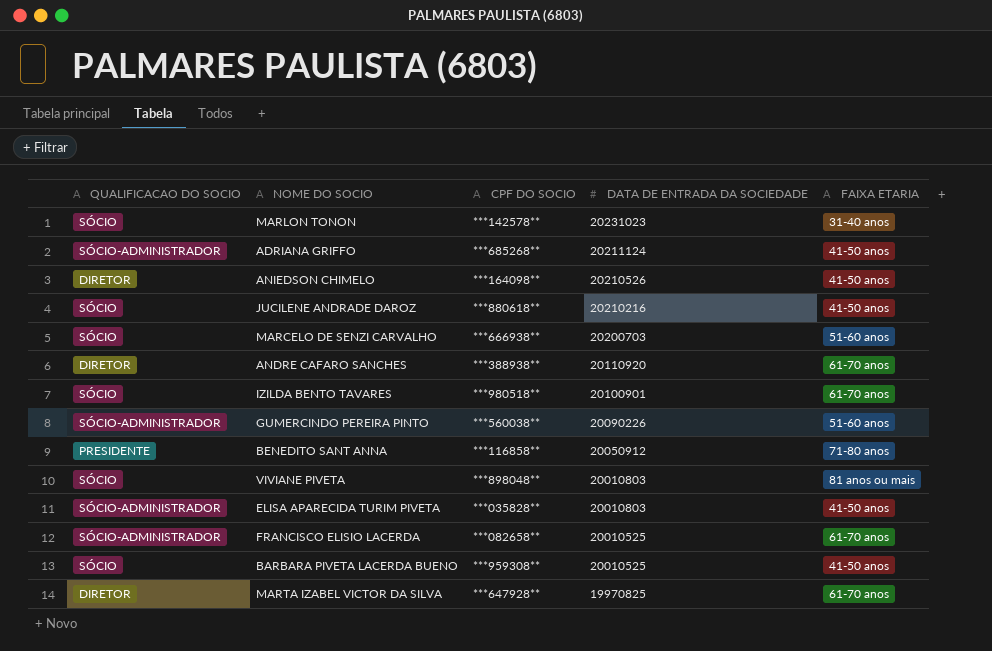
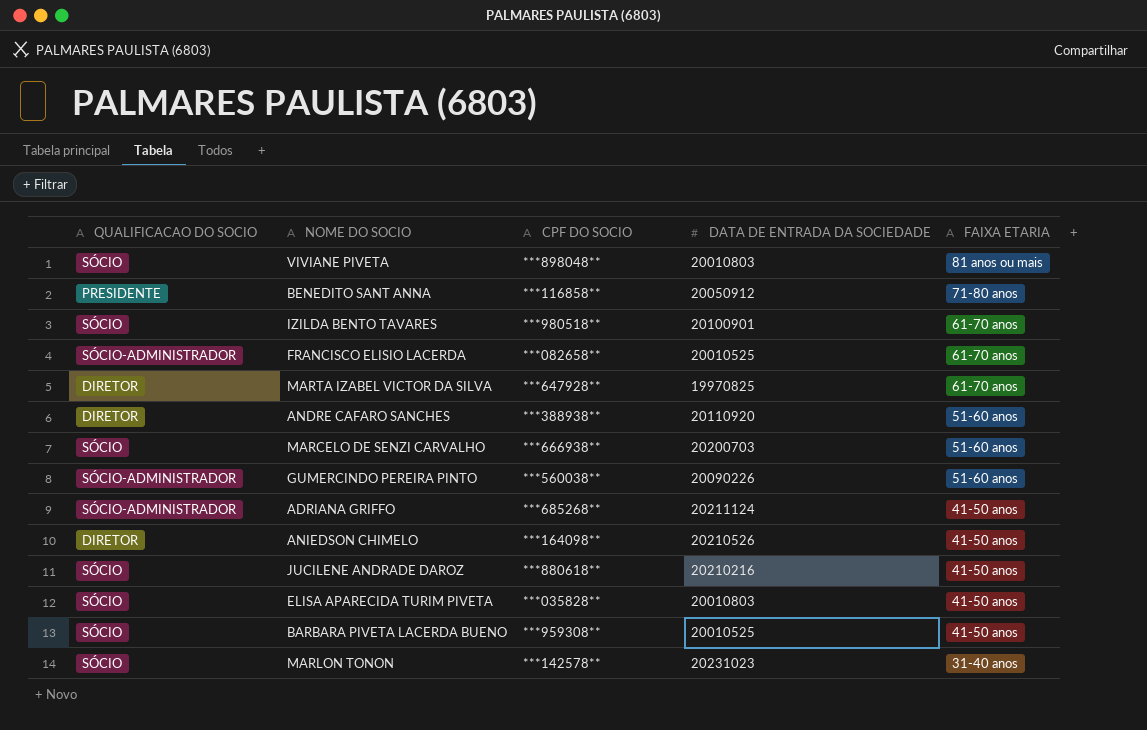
row order: DATA DE ENTRADA DA SOCIEDADE descending -> FAIXA ETARIA descending
ANDRE CAFARO SANCHES | FAIXA ETARIA: 61-70 anos -> 51-60 anos
ELISA APARECIDA TURIM PIVETA | QUALIFICACAO DO SOCIO: SÓCIO-ADMINISTRADOR -> SÓCIO

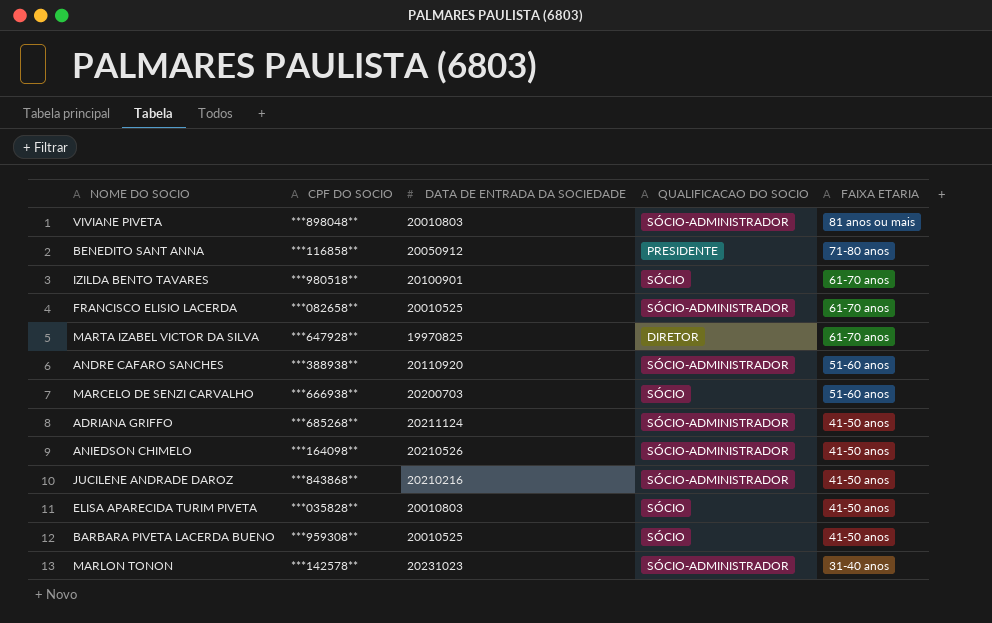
column QUALIFICACAO DO SOCIO | position: 1 -> 4
row GUMERCINDO PEREIRA PINTO: SÓCIO-ADMINISTRADOR | ***560038** | 20090226 | 51-60 anos -> none
VIVIANE PIVETA | QUALIFICACAO DO SOCIO: SÓCIO -> SÓCIO-ADMINISTRADOR
ANDRE CAFARO SANCHES | QUALIFICACAO DO SOCIO: DIRETOR -> SÓCIO-ADMINISTRADOR
ANIEDSON CHIMELO | QUALIFICACAO DO SOCIO: DIRETOR -> SÓCIO-ADMINISTRADOR
JUCILENE ANDRADE DAROZ | CPF DO SOCIO: ***880618** -> ***843868**
JUCILENE ANDRADE DAROZ | QUALIFICACAO DO SOCIO: SÓCIO -> SÓCIO-ADMINISTRADOR
MARLON TONON | QUALIFICACAO DO SOCIO: SÓCIO -> SÓCIO-ADMINISTRADOR

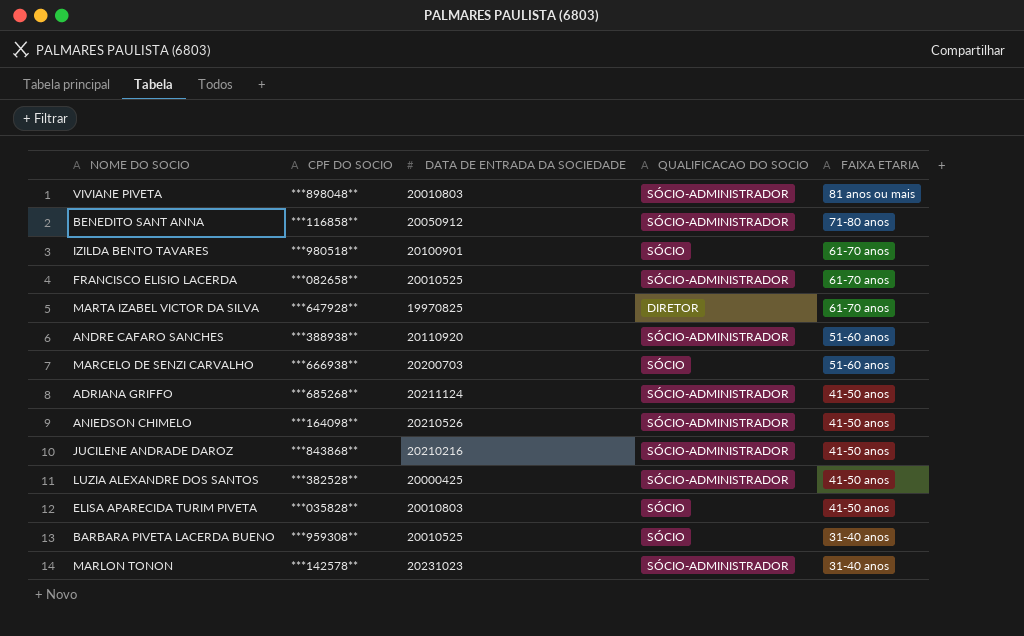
BENEDITO SANT ANNA | QUALIFICACAO DO SOCIO: PRESIDENTE -> SÓCIO-ADMINISTRADOR
row LUZIA ALEXANDRE DOS SANTOS: none -> ***382528** | 20000425 | SÓCIO-ADMINISTRADOR | 41-50 anos
BARBARA PIVETA LACERDA BUENO | FAIXA ETARIA: 41-50 anos -> 31-40 anos

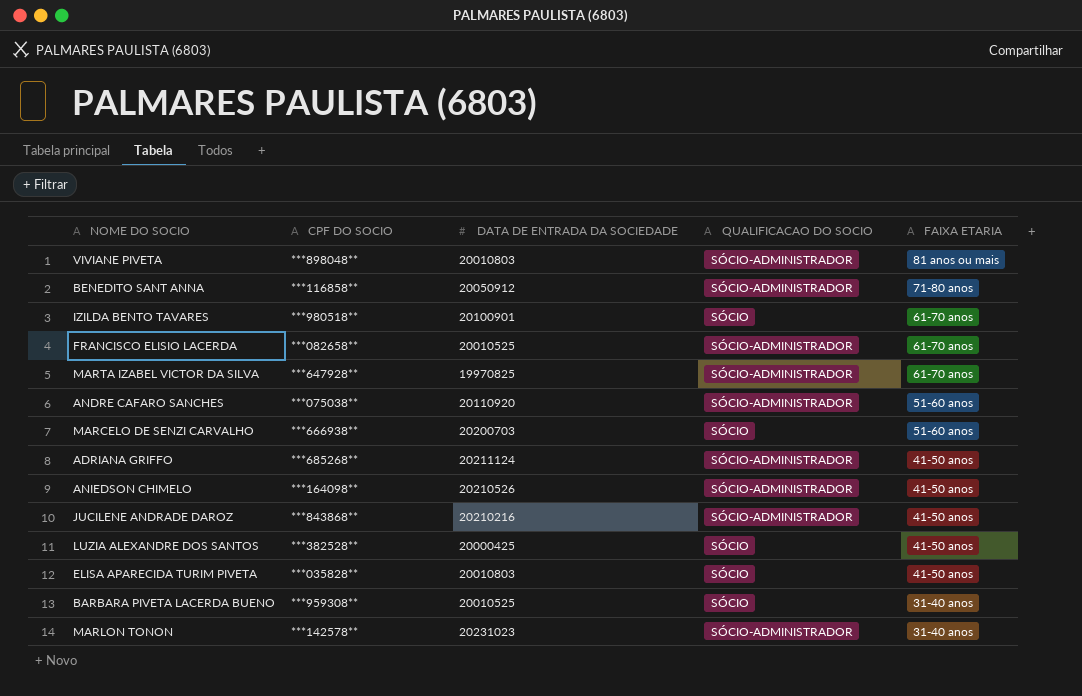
MARTA IZABEL VICTOR DA SILVA | QUALIFICACAO DO SOCIO: DIRETOR -> SÓCIO-ADMINISTRADOR
ANDRE CAFARO SANCHES | CPF DO SOCIO: ***388938** -> ***075038**
LUZIA ALEXANDRE DOS SANTOS | QUALIFICACAO DO SOCIO: SÓCIO-ADMINISTRADOR -> SÓCIO

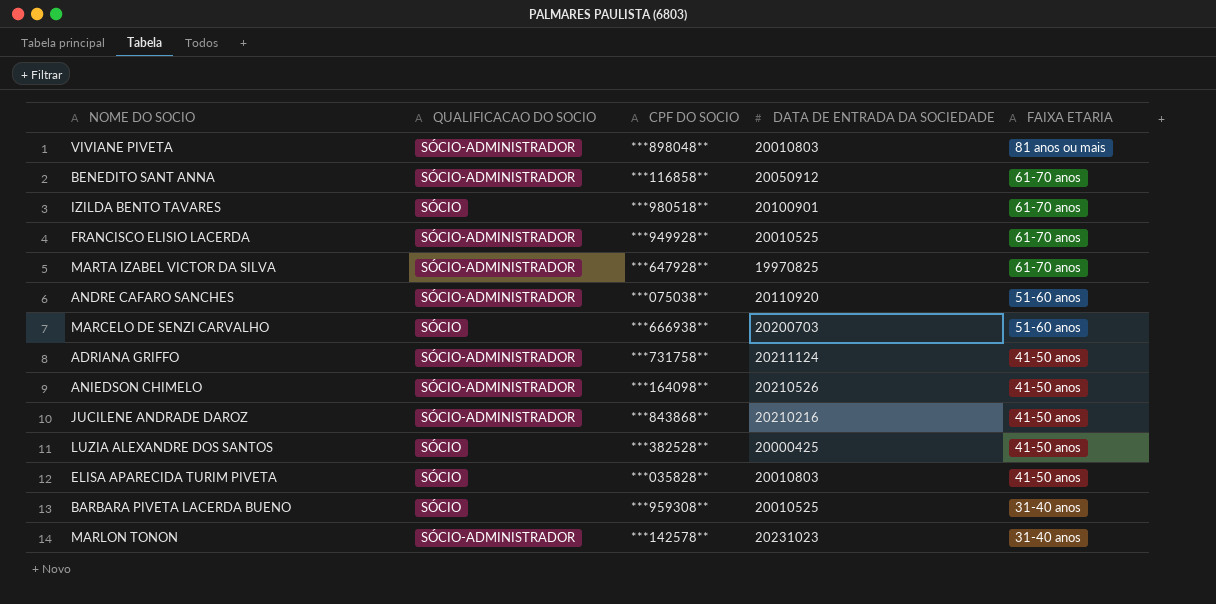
column QUALIFICACAO DO SOCIO | position: 4 -> 2
BENEDITO SANT ANNA | FAIXA ETARIA: 71-80 anos -> 61-70 anos
FRANCISCO ELISIO LACERDA | CPF DO SOCIO: ***082658** -> ***949928**
ADRIANA GRIFFO | CPF DO SOCIO: ***685268** -> ***731758**

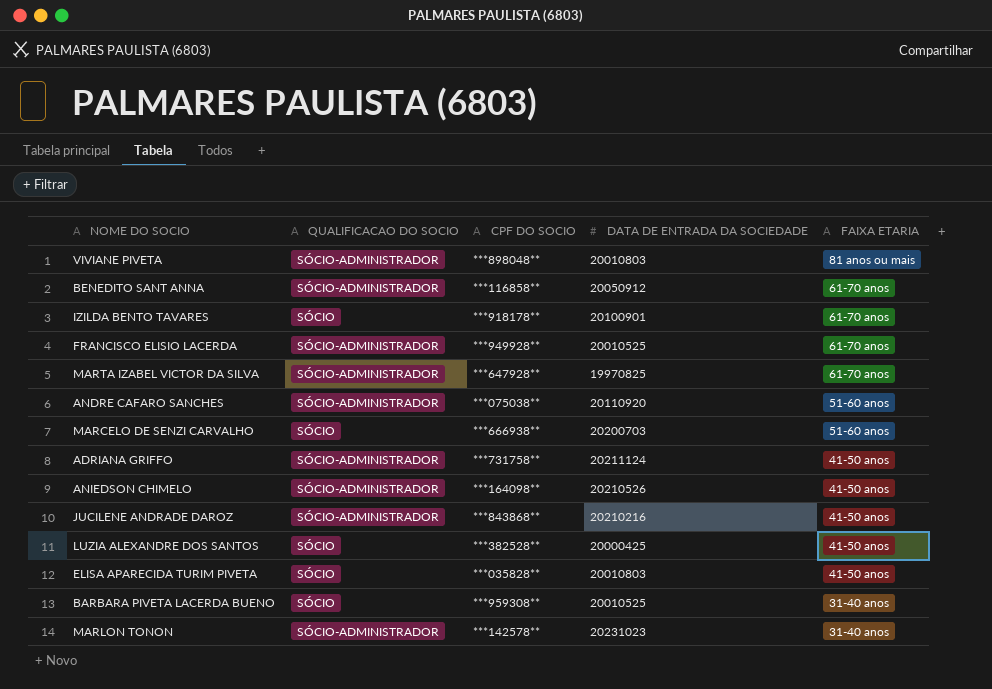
IZILDA BENTO TAVARES | CPF DO SOCIO: ***980518** -> ***918178**

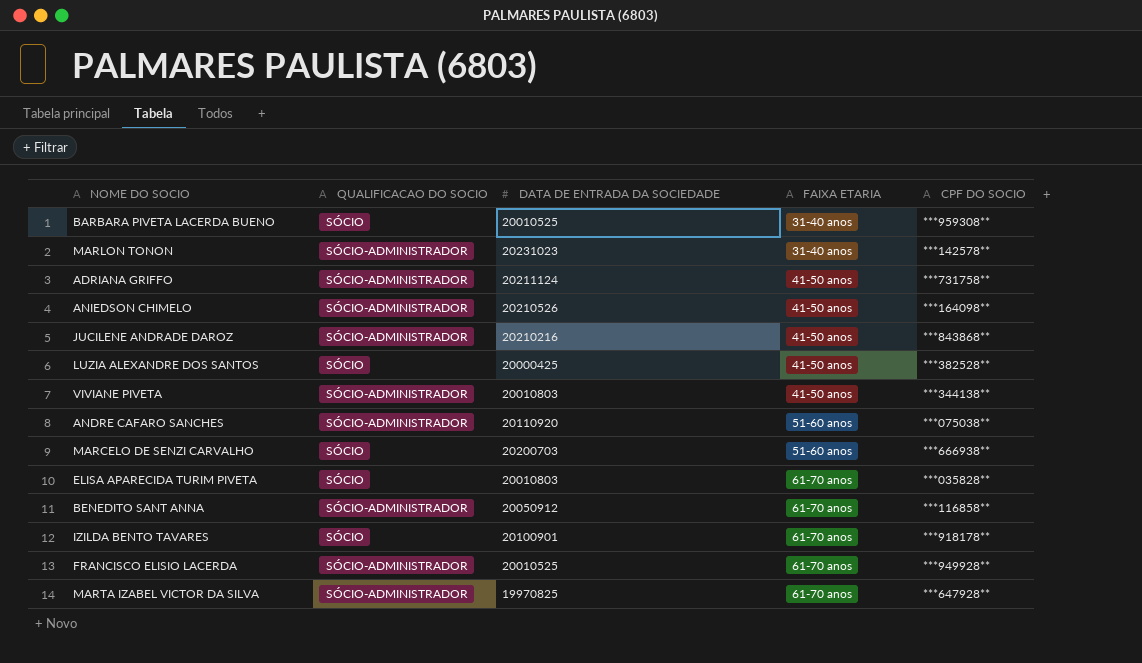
row order: FAIXA ETARIA descending -> FAIXA ETARIA ascending
column CPF DO SOCIO | position: 3 -> 5
VIVIANE PIVETA | FAIXA ETARIA: 81 anos ou mais -> 41-50 anos
VIVIANE PIVETA | CPF DO SOCIO: ***898048** -> ***344138**
ELISA APARECIDA TURIM PIVETA | FAIXA ETARIA: 41-50 anos -> 61-70 anos

